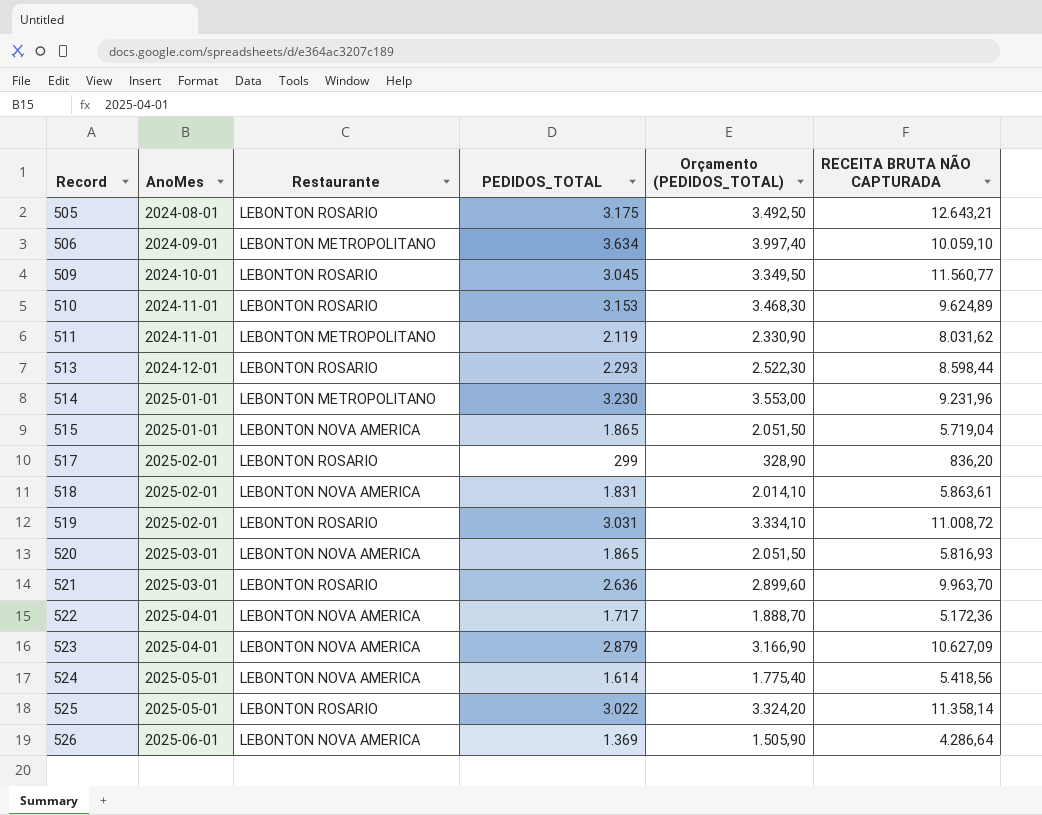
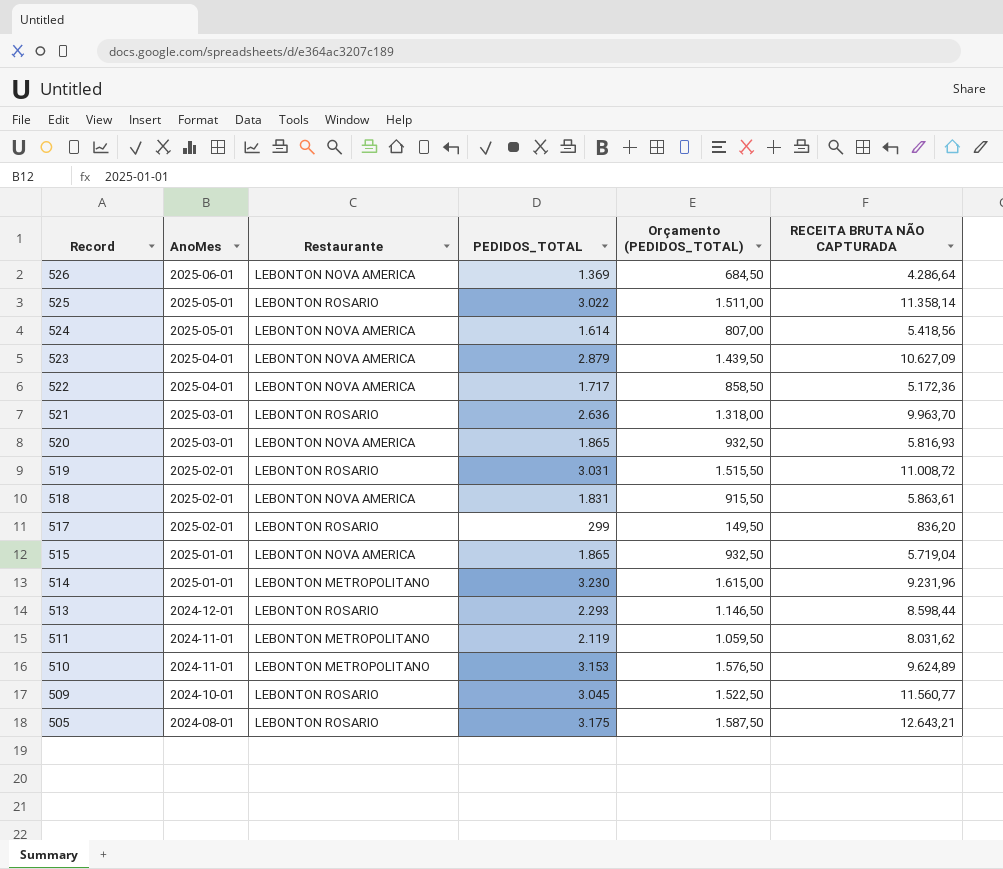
row order: Record ascending -> Record descending
column Orçamento (PEDIDOS_TOTAL) | formula: [PEDIDOS_TOTAL] * 1,1 -> [PEDIDOS_TOTAL] * 0,5
row 506: 2024-09-01 | LEBONTON METROPOLITANO | 3.634 | 3.997,40 | 10.059,10 -> none
510 | Restaurante: LEBONTON ROSARIO -> LEBONTON METROPOLITANO

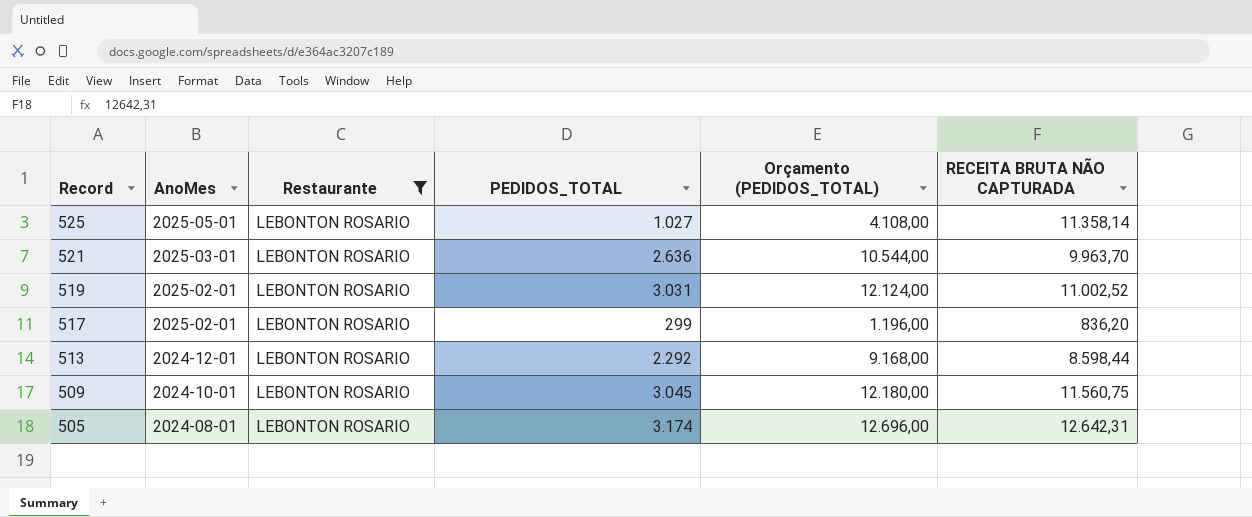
filter: none -> Restaurante = LEBONTON ROSARIO
column Orçamento (PEDIDOS_TOTAL) | formula: [PEDIDOS_TOTAL] * 0,5 -> [PEDIDOS_TOTAL] * 4
525 | PEDIDOS_TOTAL: 3.022 -> 1.027
519 | RECEITA BRUTA NÃO CAPTURADA: 11.008,72 -> 11.002,52
513 | PEDIDOS_TOTAL: 2.293 -> 2.292
509 | RECEITA BRUTA NÃO CAPTURADA: 11.560,77 -> 11.560,75
505 | PEDIDOS_TOTAL: 3.175 -> 3.174
505 | RECEITA BRUTA NÃO CAPTURADA: 12.643,21 -> 12.642,31

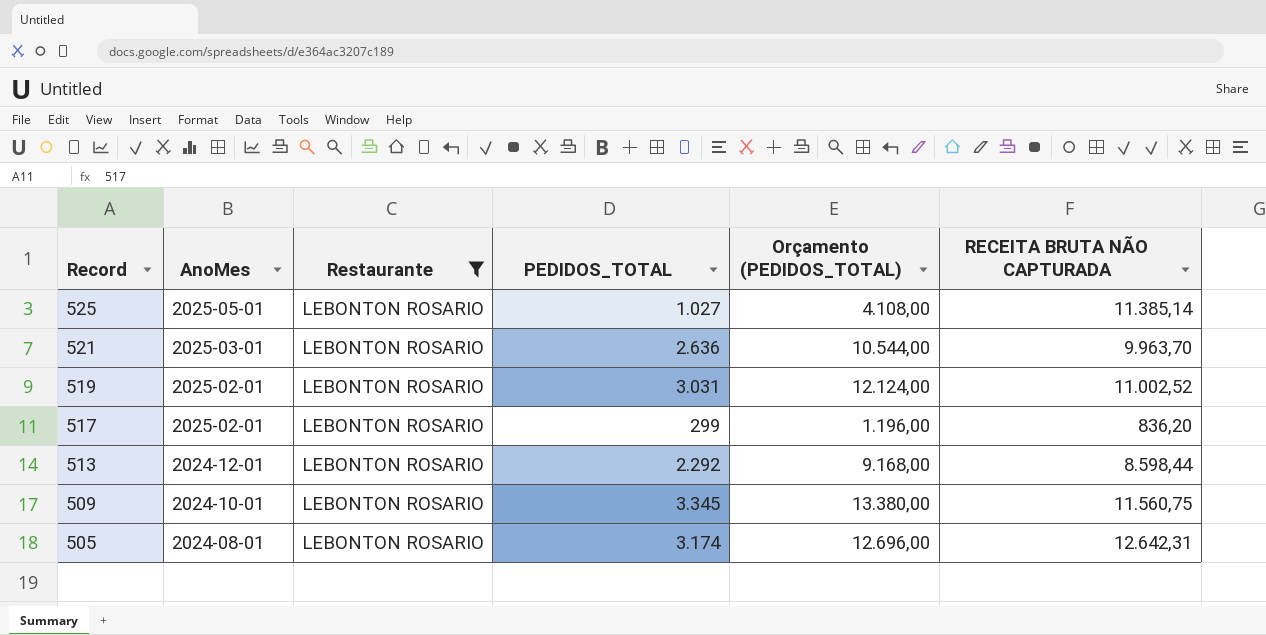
525 | RECEITA BRUTA NÃO CAPTURADA: 11.358,14 -> 11.385,14
509 | PEDIDOS_TOTAL: 3.045 -> 3.345
509 | Orçamento (PEDIDOS_TOTAL): 12.180,00 -> 13.380,00

